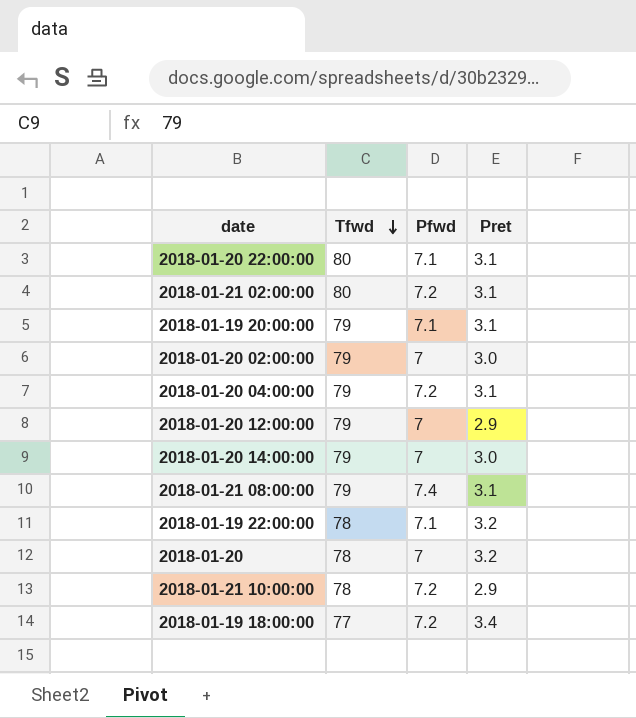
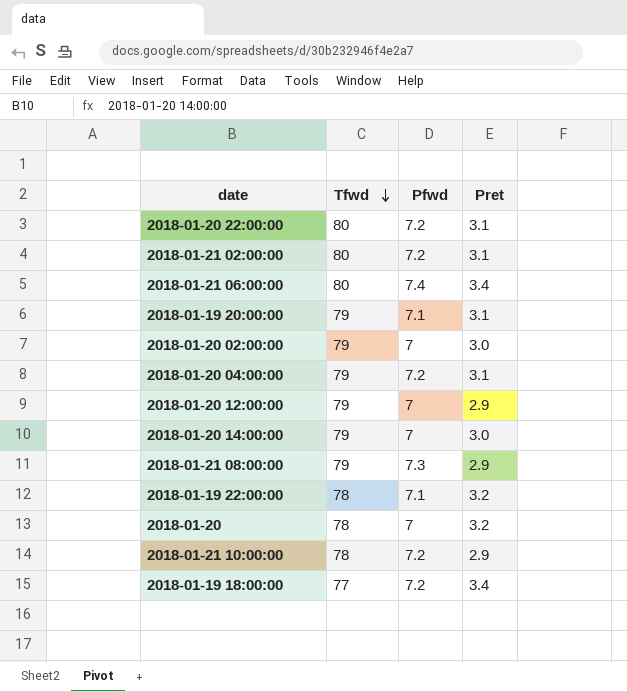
2018-01-20 22:00:00 | Pfwd: 7.1 -> 7.2
row 2018-01-21 06:00:00: none -> 80 | 7.4 | 3.4
2018-01-21 08:00:00 | Pfwd: 7.4 -> 7.3
2018-01-21 08:00:00 | Pret: 3.1 -> 2.9

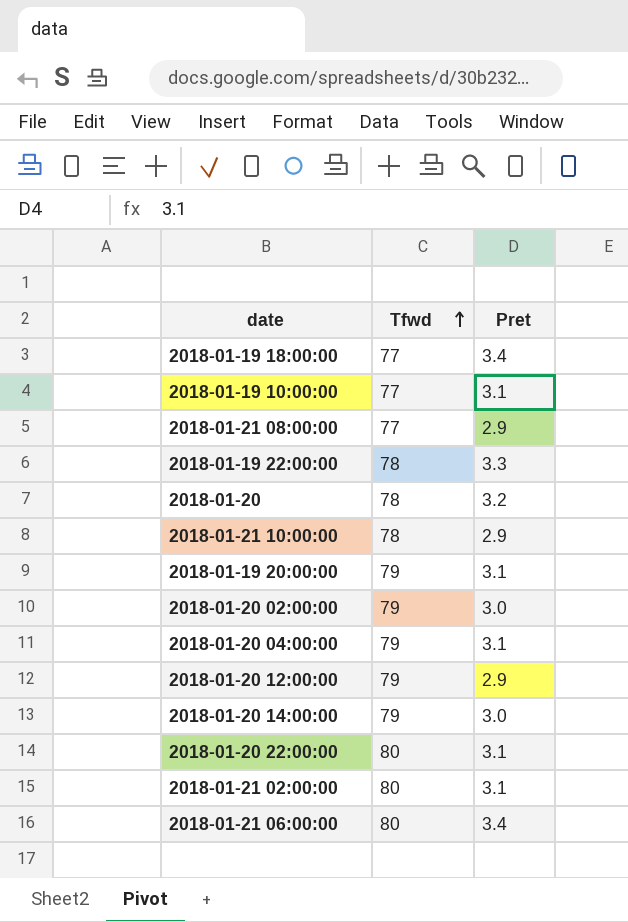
row order: Tfwd descending -> Tfwd ascending
column Pfwd | position: 3 -> none
row 2018-01-19 10:00:00: none -> 77 | 3.1
2018-01-21 08:00:00 | Tfwd: 79 -> 77
2018-01-19 22:00:00 | Pret: 3.2 -> 3.3

